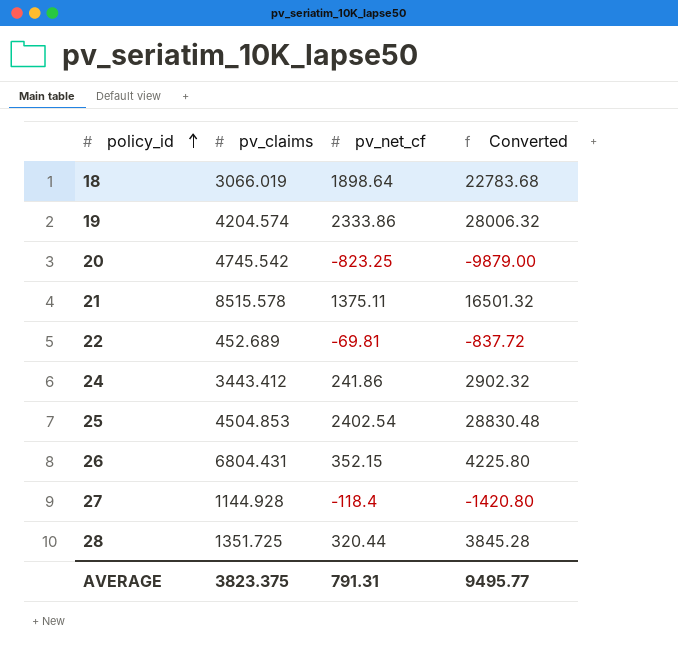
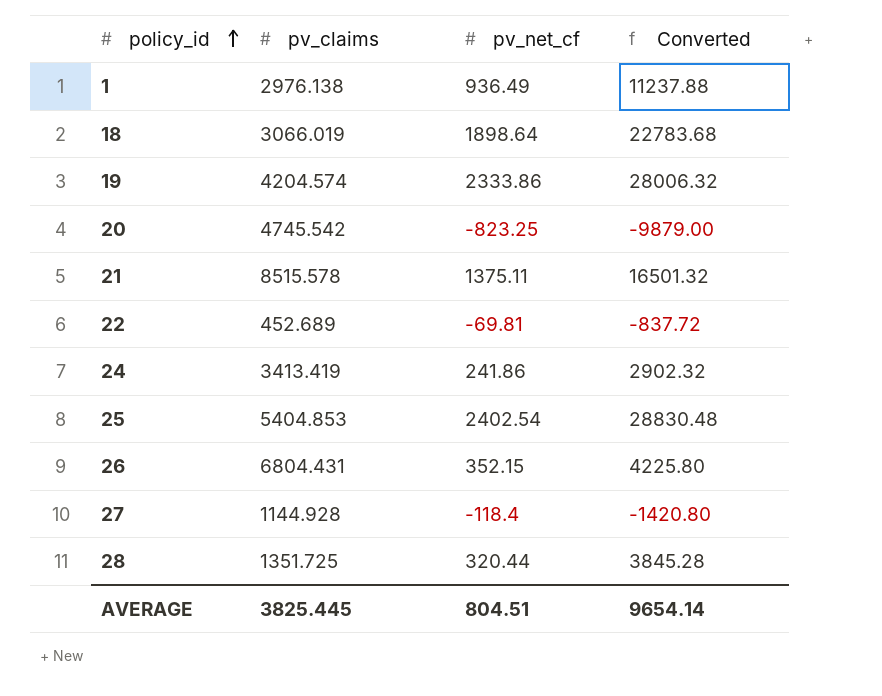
row 1: none -> 2976.138 | 936.49 | 11237.88
24 | pv_claims: 3443.412 -> 3413.419
25 | pv_claims: 4504.853 -> 5404.853
AVERAGE | pv_claims: 3823.375 -> 3825.445
AVERAGE | pv_net_cf: 791.31 -> 804.51
AVERAGE | Converted: 9495.77 -> 9654.14

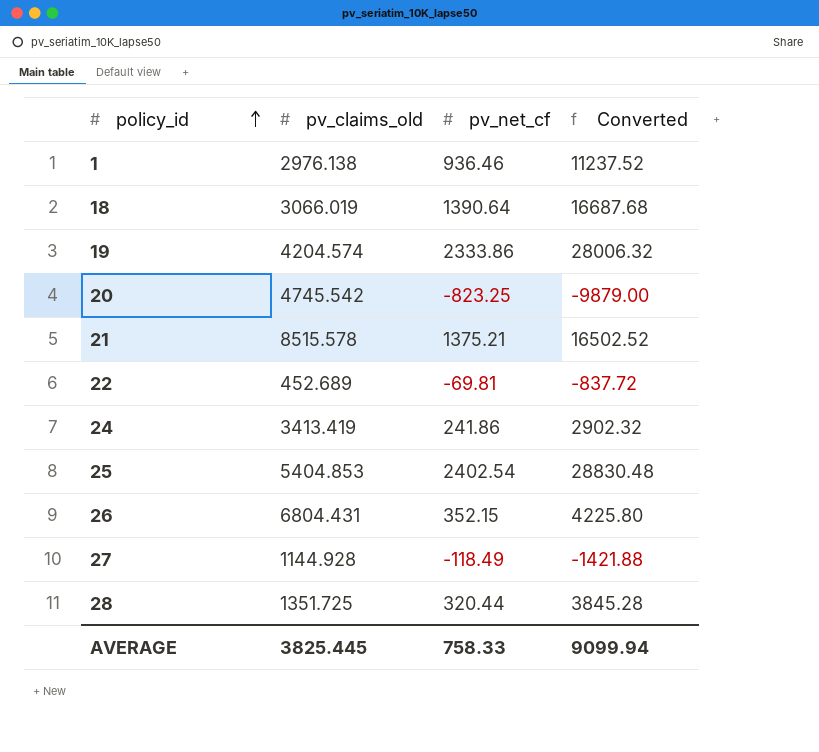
column name: pv_claims -> pv_claims_old
1 | pv_net_cf: 936.49 -> 936.46
1 | Converted: 11237.88 -> 11237.52
18 | pv_net_cf: 1898.64 -> 1390.64
18 | Converted: 22783.68 -> 16687.68
21 | pv_net_cf: 1375.11 -> 1375.21
21 | Converted: 16501.32 -> 16502.52
27 | pv_net_cf: -118.4 -> -118.49
27 | Converted: -1420.80 -> -1421.88
AVERAGE | pv_net_cf: 804.51 -> 758.33
AVERAGE | Converted: 9654.14 -> 9099.94

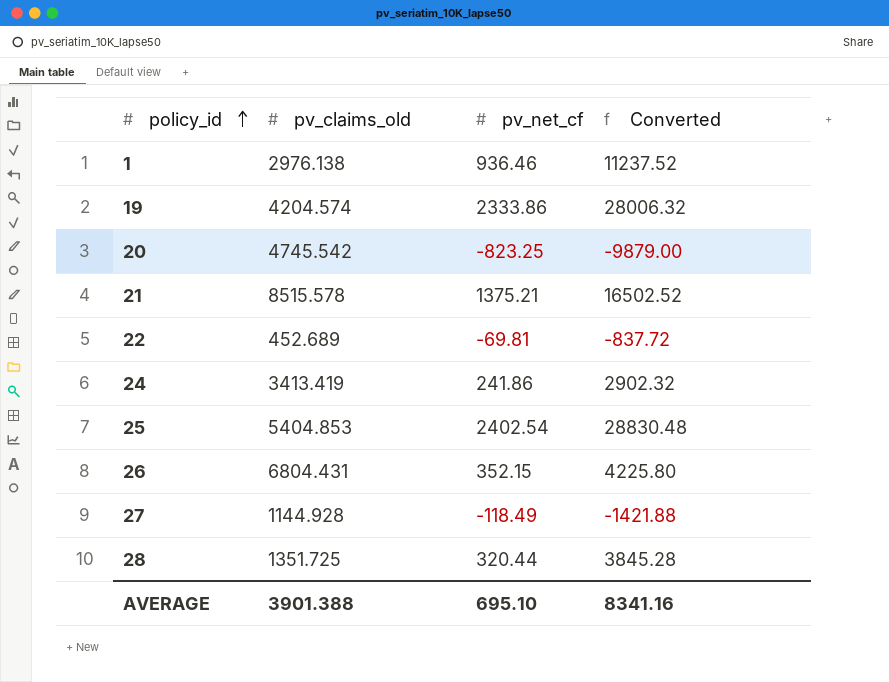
row 18: 3066.019 | 1390.64 | 16687.68 -> none
AVERAGE | pv_claims_old: 3825.445 -> 3901.388
AVERAGE | pv_net_cf: 758.33 -> 695.10
AVERAGE | Converted: 9099.94 -> 8341.16

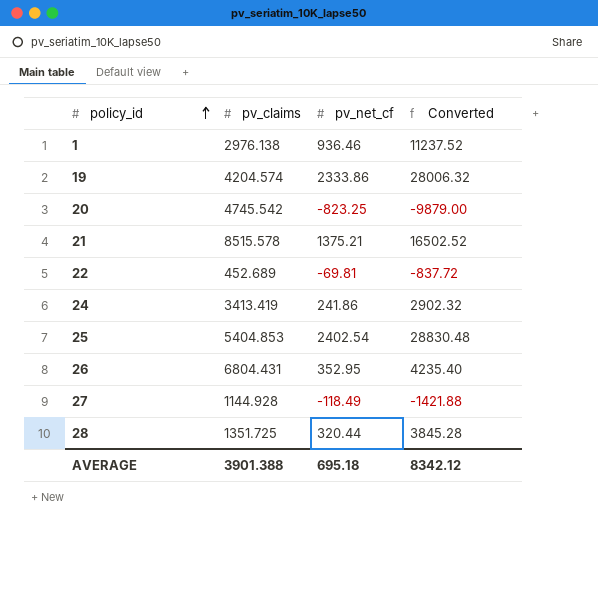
column name: pv_claims_old -> pv_claims
26 | pv_net_cf: 352.15 -> 352.95
26 | Converted: 4225.80 -> 4235.40
AVERAGE | pv_net_cf: 695.10 -> 695.18
AVERAGE | Converted: 8341.16 -> 8342.12

